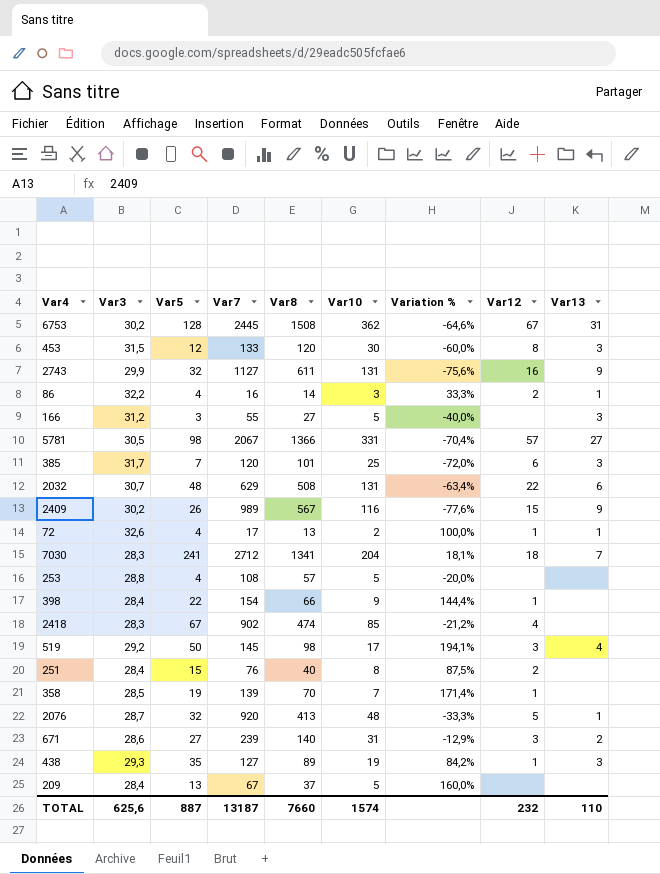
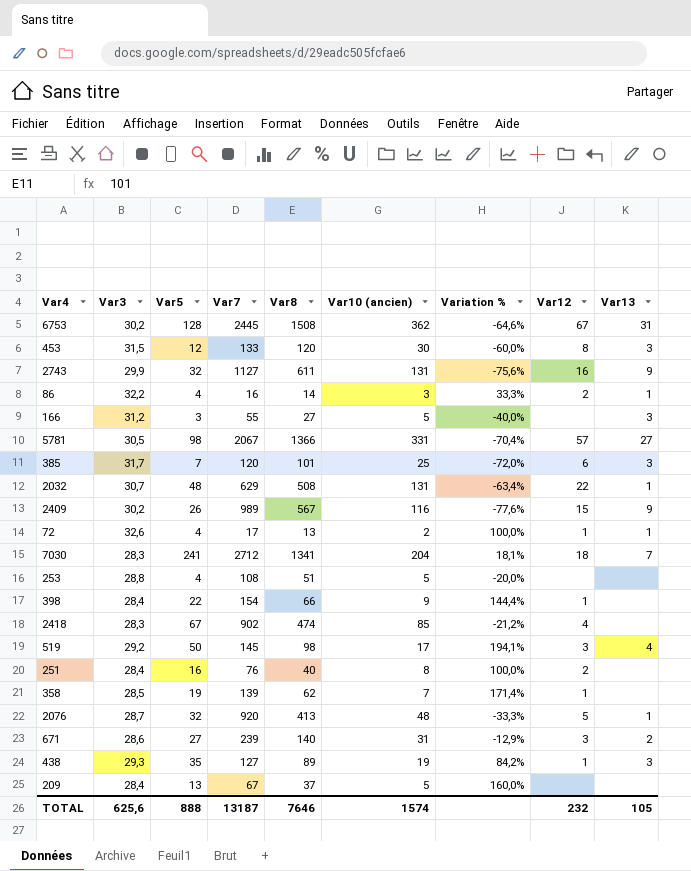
column name: Var10 -> Var10 (ancien)
2032 | Var13: 6 -> 1
253 | Var8: 57 -> 51
251 | Var5: 15 -> 16
251 | Variation %: 87,5% -> 100,0%
358 | Var8: 70 -> 62
TOTAL | Var5: 887 -> 888
TOTAL | Var8: 7660 -> 7646
TOTAL | Var13: 110 -> 105

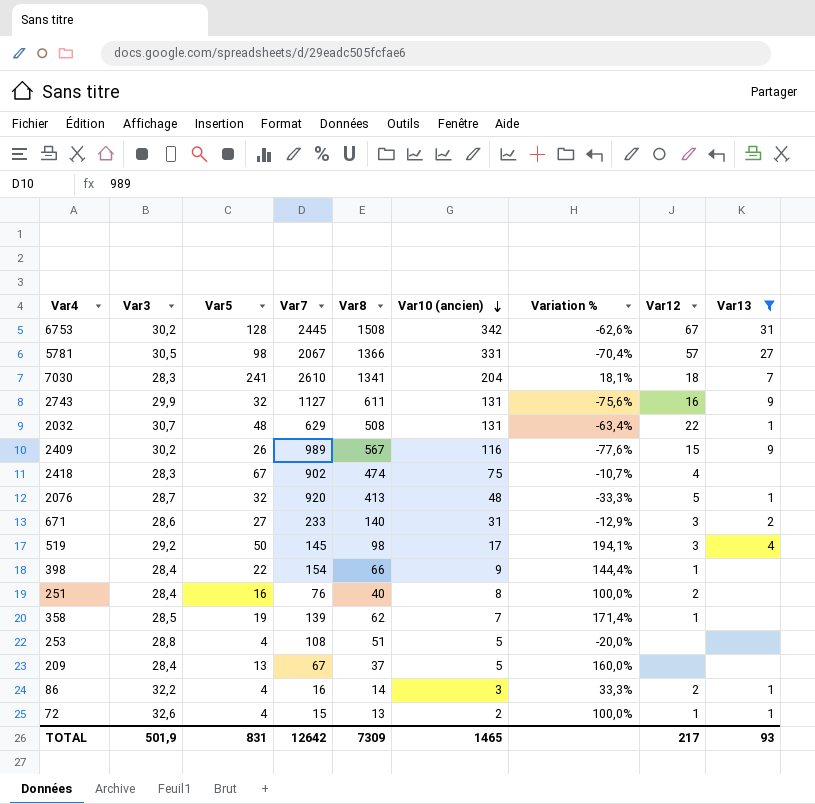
filter: none -> Var13 != 3
row order: none -> Var10 (ancien) descending
6753 | Var10 (ancien): 362 -> 342
6753 | Variation %: -64,6% -> -62,6%
7030 | Var7: 2712 -> 2610
2418 | Var10 (ancien): 85 -> 75
2418 | Variation %: -21,2% -> -10,7%
671 | Var7: 239 -> 233
72 | Var7: 17 -> 15
TOTAL | Var3: 625,6 -> 501,9
TOTAL | Var5: 888 -> 831
TOTAL | Var7: 13187 -> 12642
TOTAL | Var8: 7646 -> 7309
TOTAL | Var10 (ancien): 1574 -> 1465
TOTAL | Var12: 232 -> 217
TOTAL | Var13: 105 -> 93

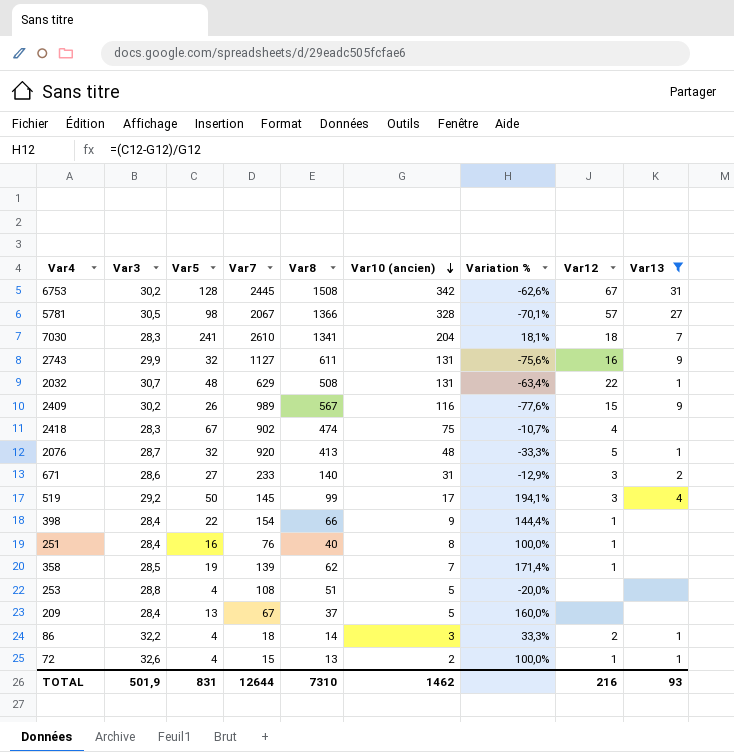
5781 | Var10 (ancien): 331 -> 328
5781 | Variation %: -70,4% -> -70,1%
519 | Var8: 98 -> 99
251 | Var12: 2 -> 1
86 | Var7: 16 -> 18
TOTAL | Var7: 12642 -> 12644
TOTAL | Var8: 7309 -> 7310
TOTAL | Var10 (ancien): 1465 -> 1462
TOTAL | Var12: 217 -> 216

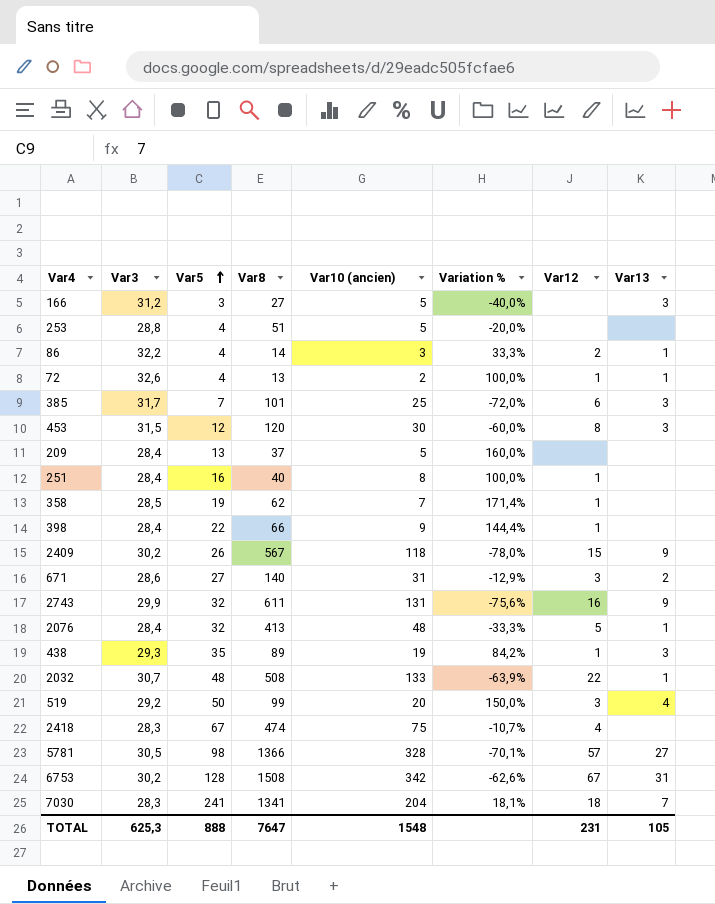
filter: Var13 != 3 -> none
row order: Var10 (ancien) descending -> Var5 ascending
column Var7 | position: 4 -> none
2409 | Var10 (ancien): 116 -> 118
2409 | Variation %: -77,6% -> -78,0%
2076 | Var3: 28,7 -> 28,4
2032 | Var10 (ancien): 131 -> 133
2032 | Variation %: -63,4% -> -63,9%
519 | Var10 (ancien): 17 -> 20
519 | Variation %: 194,1% -> 150,0%
TOTAL | Var3: 501,9 -> 625,3
TOTAL | Var5: 831 -> 888
TOTAL | Var8: 7310 -> 7647
TOTAL | Var10 (ancien): 1462 -> 1548
TOTAL | Var12: 216 -> 231
TOTAL | Var13: 93 -> 105

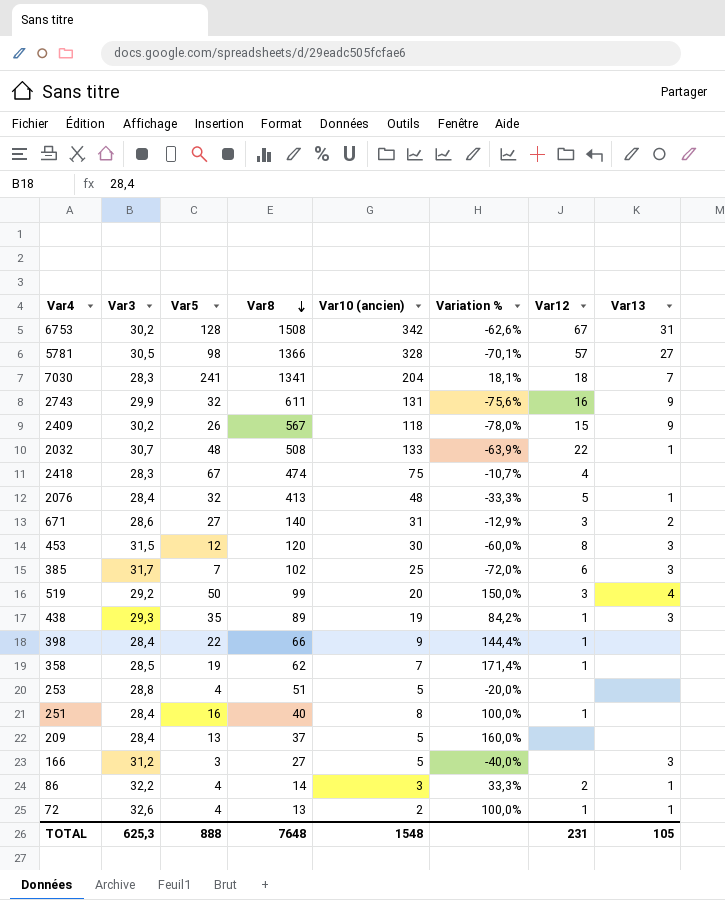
row order: Var5 ascending -> Var8 descending
385 | Var8: 101 -> 102
TOTAL | Var8: 7647 -> 7648

